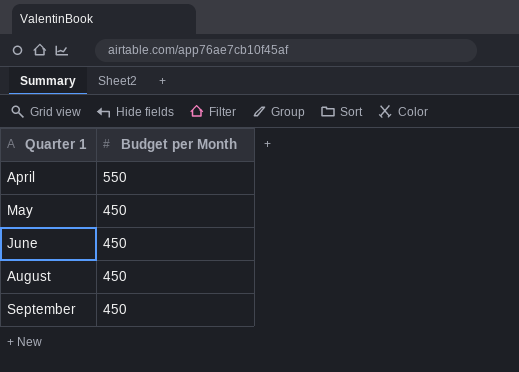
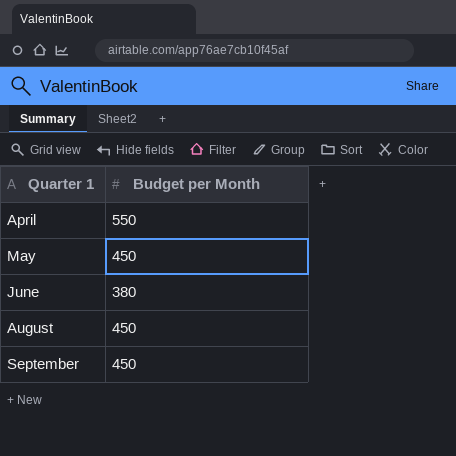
June | Budget per Month: 450 -> 380

